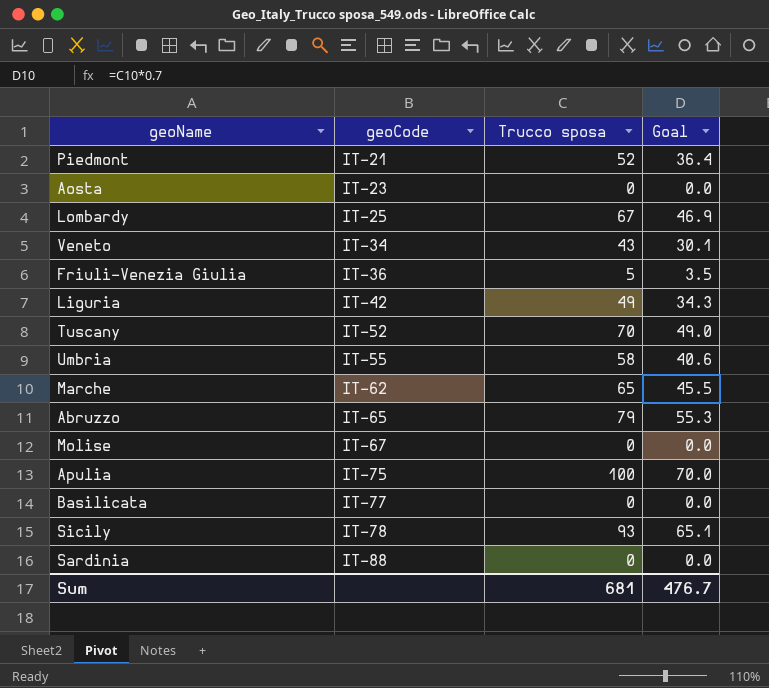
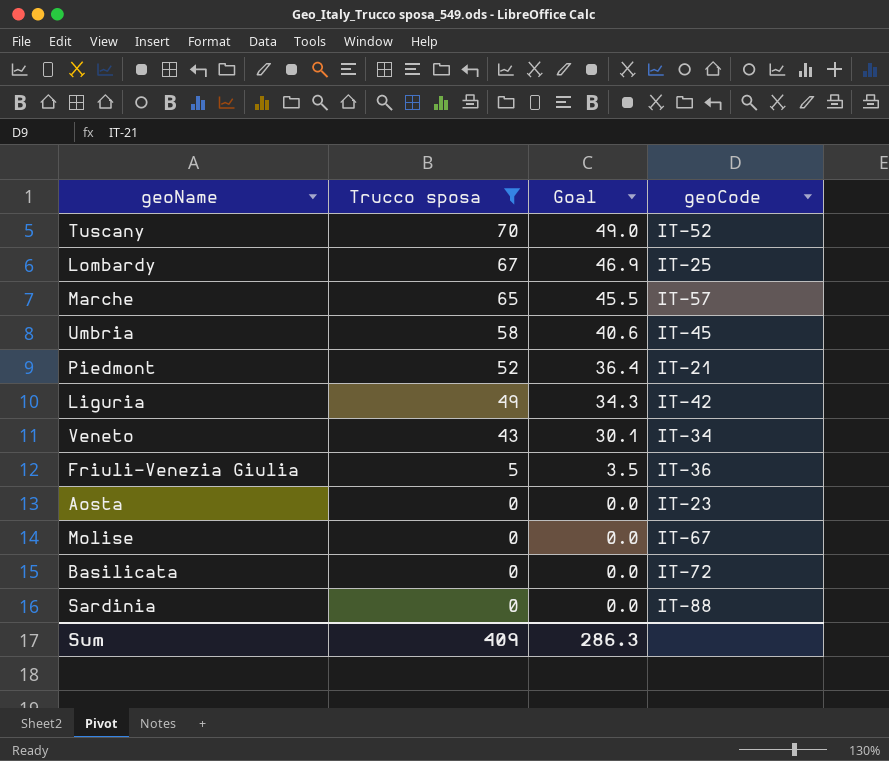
filter: none -> Trucco sposa <= 70
row order: geoCode ascending -> Trucco sposa descending
column geoCode | position: 2 -> 4
Marche | geoCode: IT-62 -> IT-57
Umbria | geoCode: IT-55 -> IT-45
Basilicata | geoCode: IT-77 -> IT-72
Sum | Trucco sposa: 681 -> 409
Sum | Goal: 476.7 -> 286.3

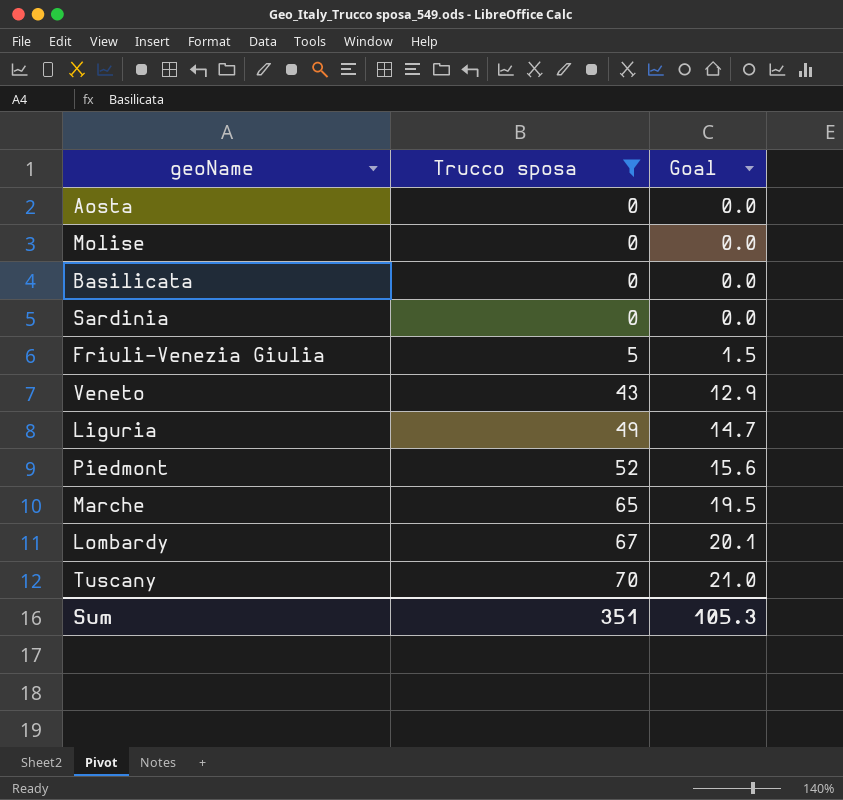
row order: Trucco sposa descending -> Trucco sposa ascending
column geoCode | position: 4 -> none
column Goal | formula: [Trucco sposa] * 0.7 -> [Trucco sposa] * 0.3
row Umbria: 58 | 40.6 | IT-45 -> none
Sum | Trucco sposa: 409 -> 351
Sum | Goal: 286.3 -> 105.3

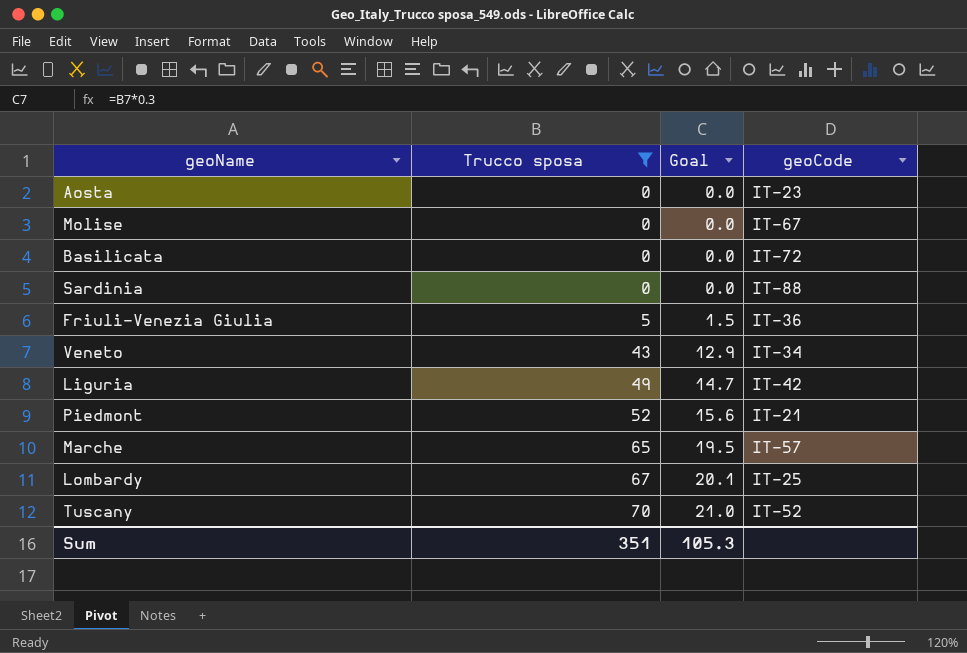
column geoCode | position: none -> 4

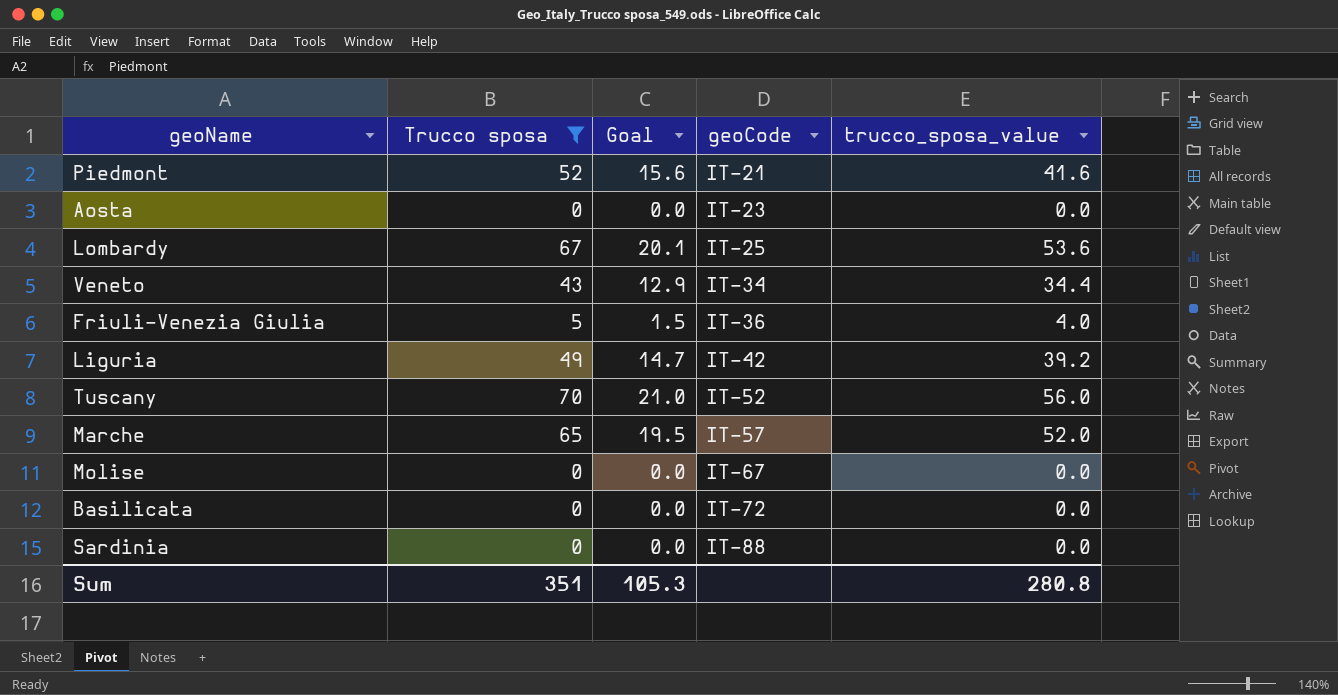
row order: Trucco sposa ascending -> geoCode ascending
column trucco_sposa_value | formula: none -> [Trucco sposa] * 0.8

